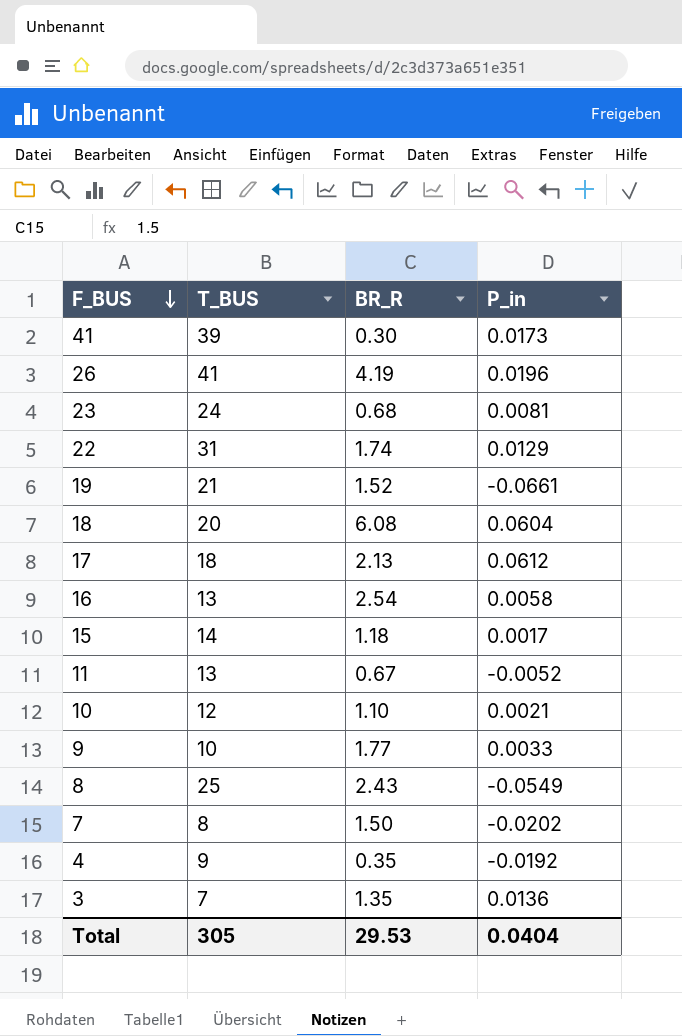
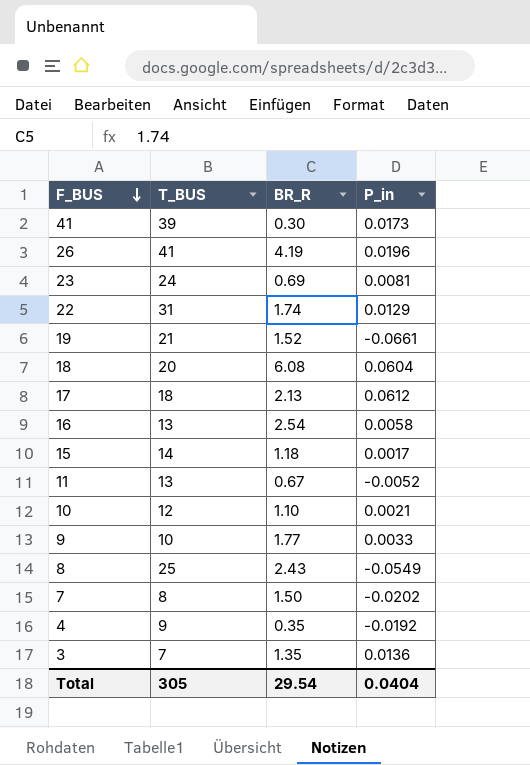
23 | BR_R: 0.68 -> 0.69
Total | BR_R: 29.53 -> 29.54

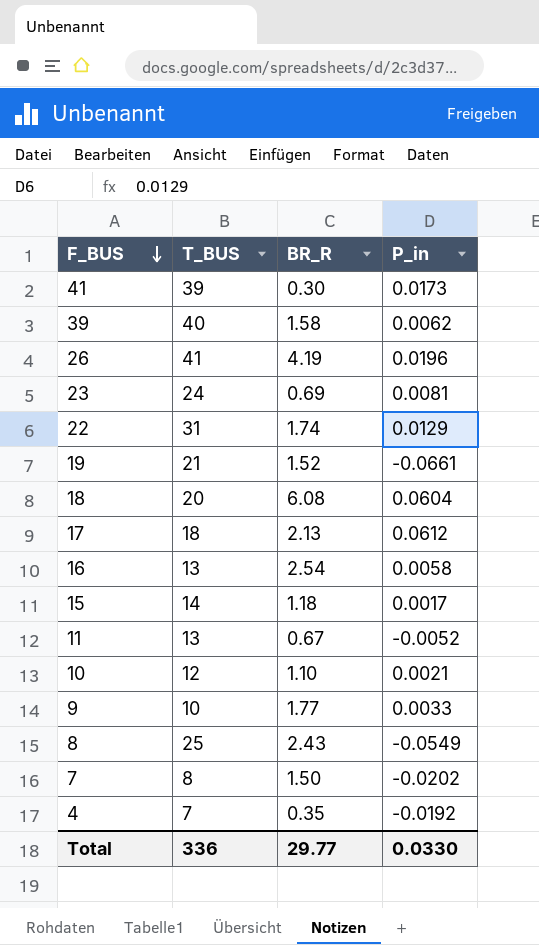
row 3: 7 | 1.35 | 0.0136 -> none
row 39: none -> 40 | 1.58 | 0.0062
4 | T_BUS: 9 -> 7
Total | T_BUS: 305 -> 336
Total | BR_R: 29.54 -> 29.77
Total | P_in: 0.0404 -> 0.0330

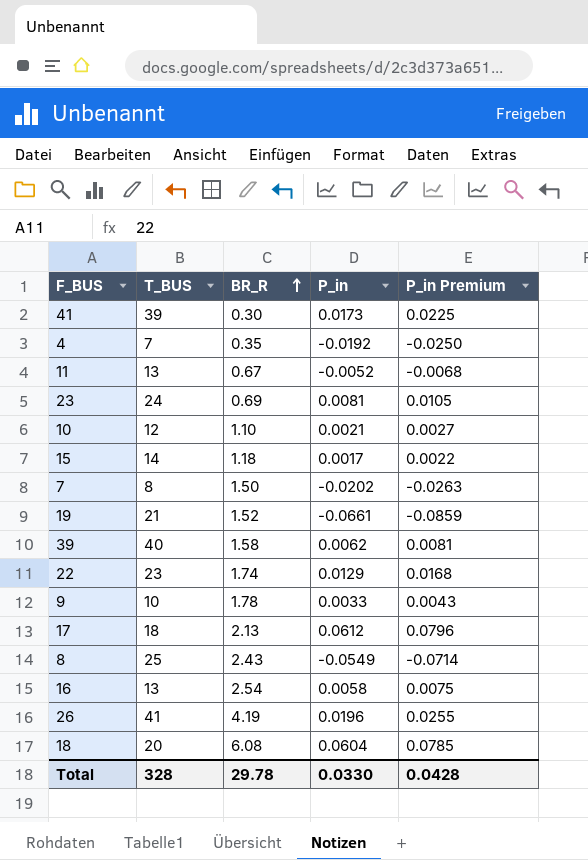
row order: F_BUS descending -> BR_R ascending
column P_in Premium | formula: none -> [P_in] * 1.3
22 | T_BUS: 31 -> 23
9 | BR_R: 1.77 -> 1.78
Total | T_BUS: 336 -> 328
Total | BR_R: 29.77 -> 29.78

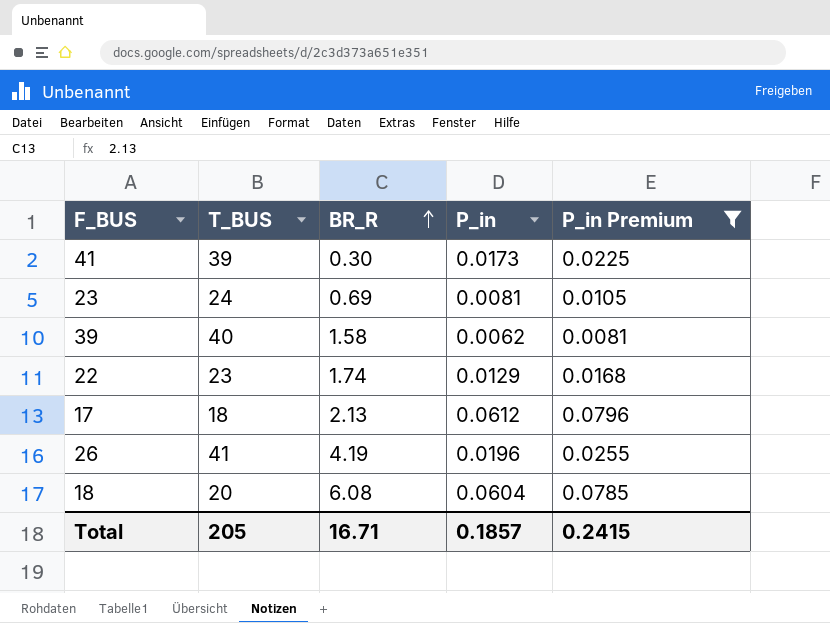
filter: none -> P_in Premium >= 0.0081
Total | T_BUS: 328 -> 205
Total | BR_R: 29.78 -> 16.71
Total | P_in: 0.0330 -> 0.1857
Total | P_in Premium: 0.0428 -> 0.2415

